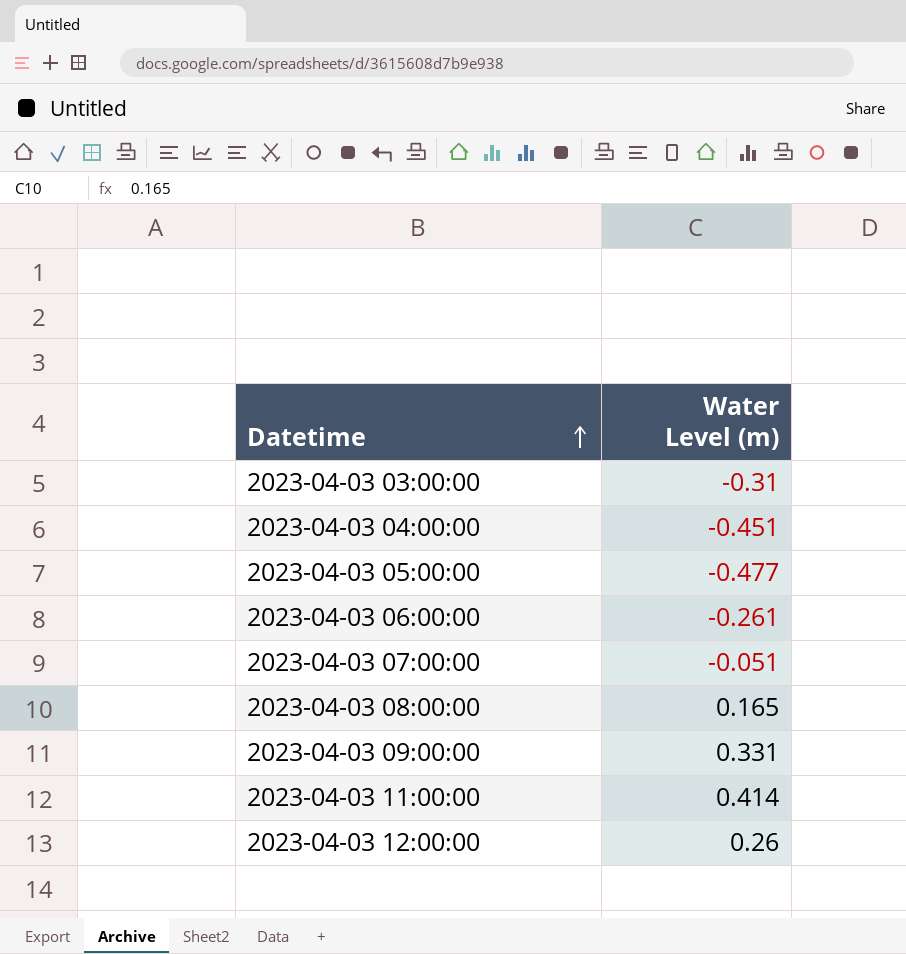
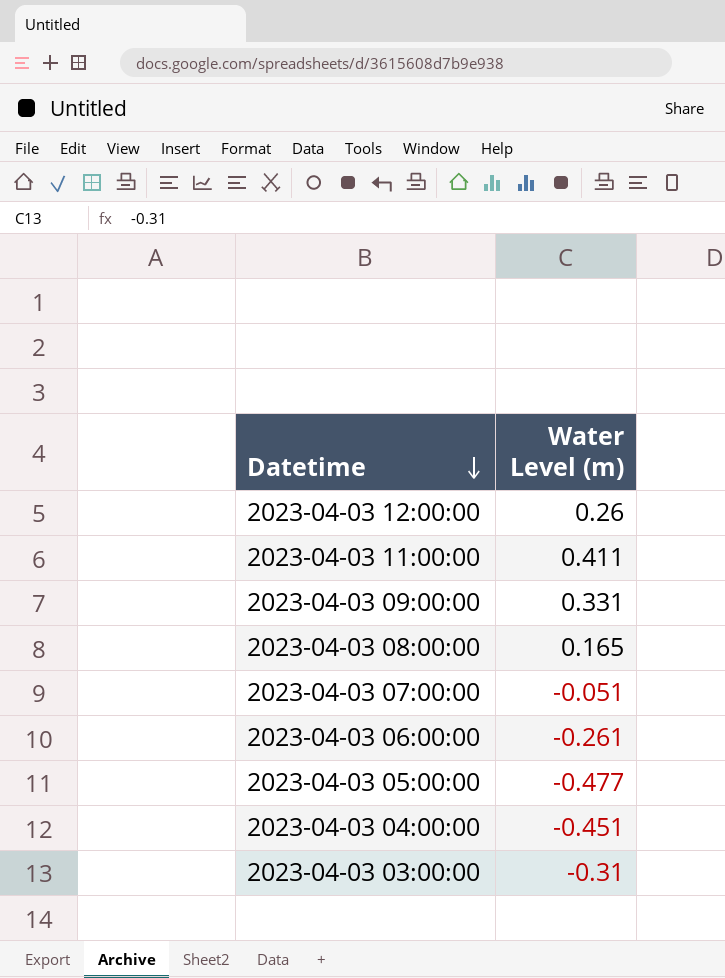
row order: Datetime ascending -> Datetime descending
2023-04-03 11:00:00 | Water Level (m): 0.414 -> 0.411

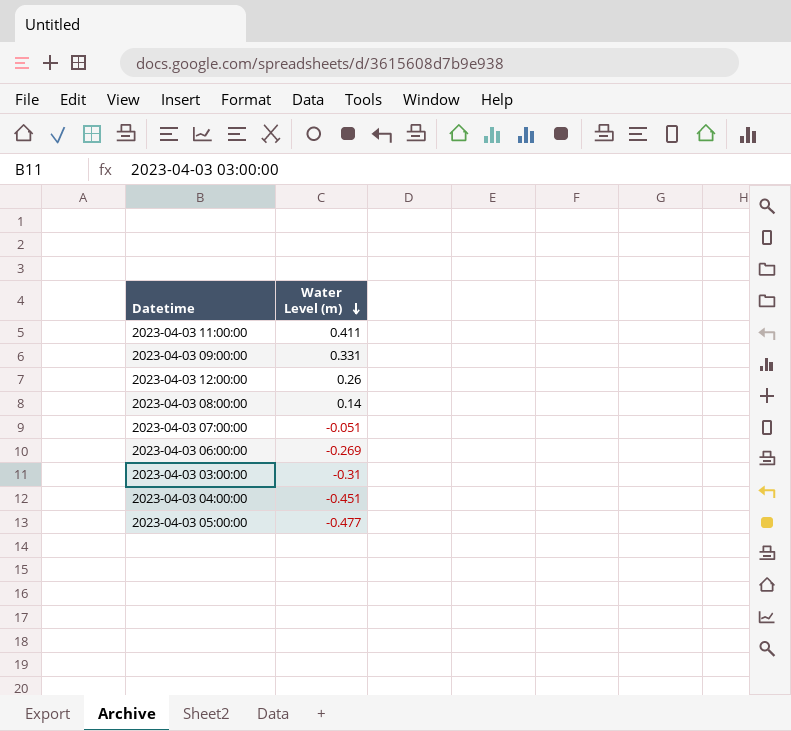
row order: Datetime descending -> Water Level (m) descending
2023-04-03 08:00:00 | Water Level (m): 0.165 -> 0.14
2023-04-03 06:00:00 | Water Level (m): -0.261 -> -0.269

